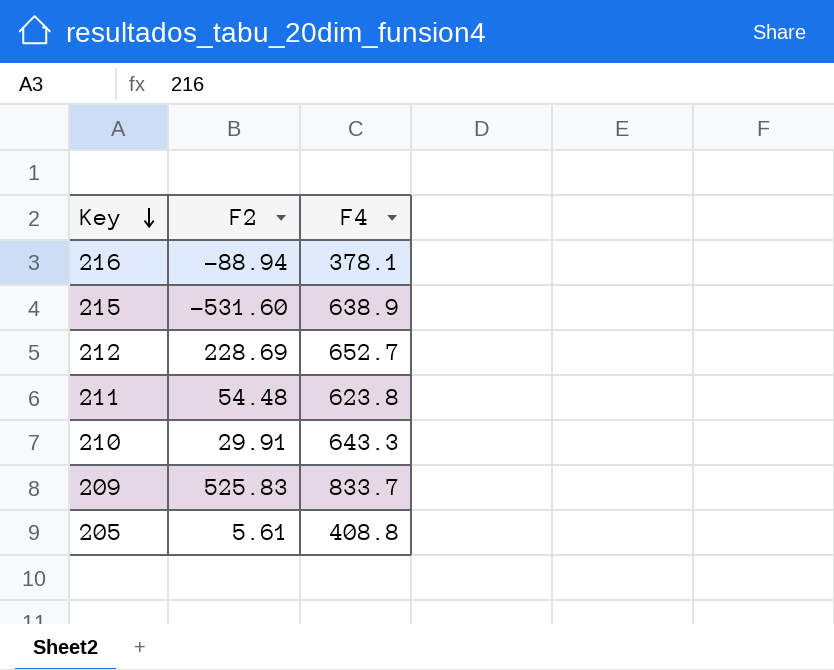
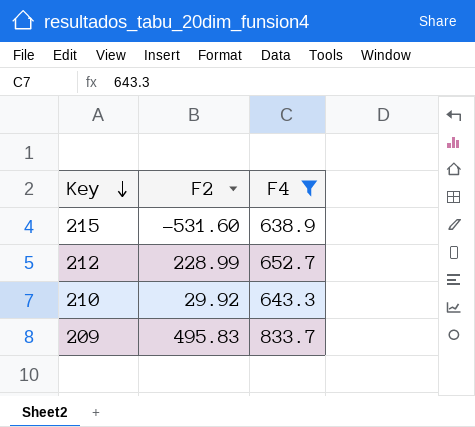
filter: none -> F4 >= 638.9
212 | F2: 228.69 -> 228.99
210 | F2: 29.91 -> 29.92
209 | F2: 525.83 -> 495.83

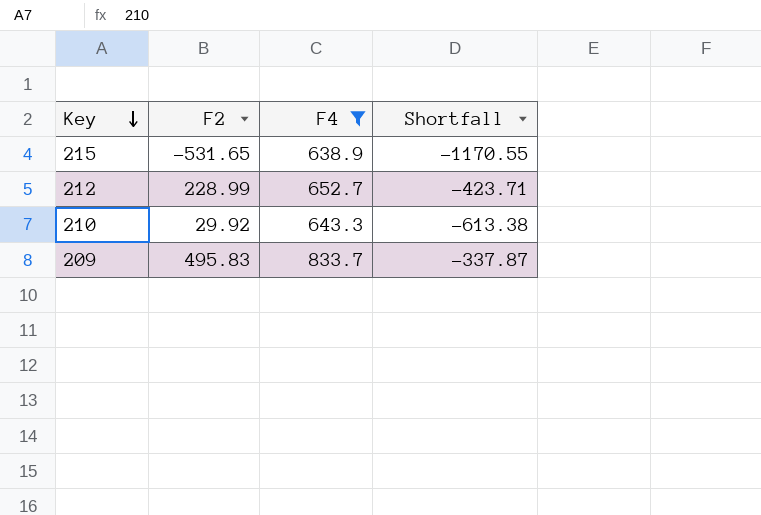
column Shortfall | formula: none -> [F2] - [F4]
215 | F2: -531.60 -> -531.65

